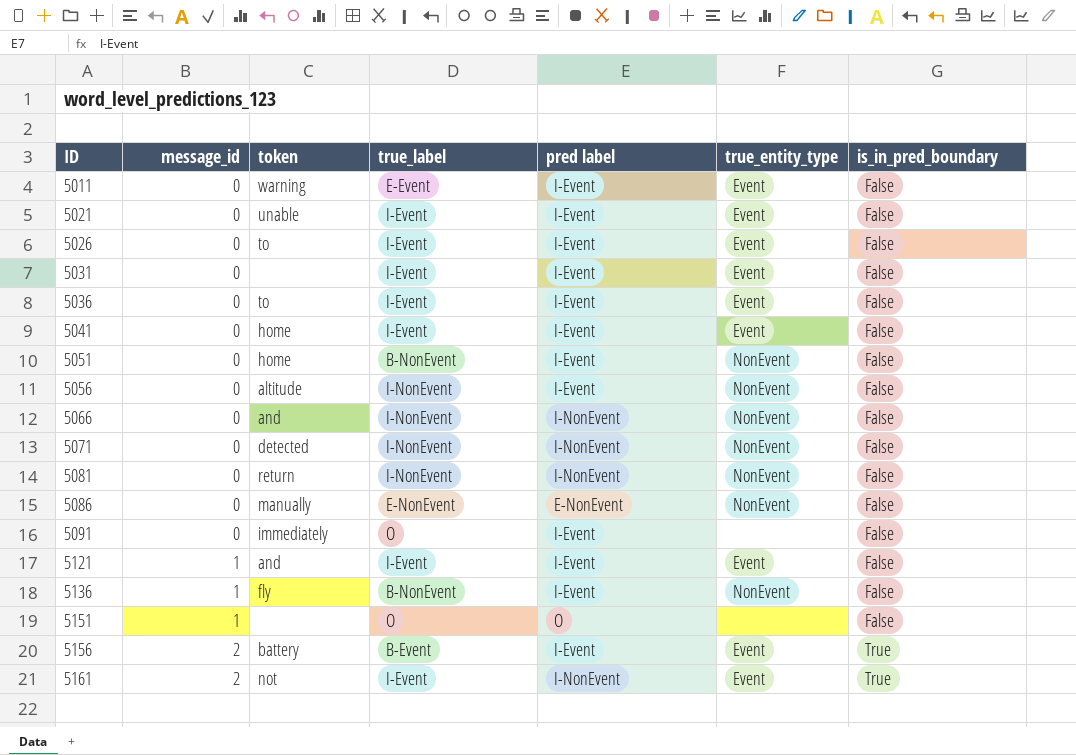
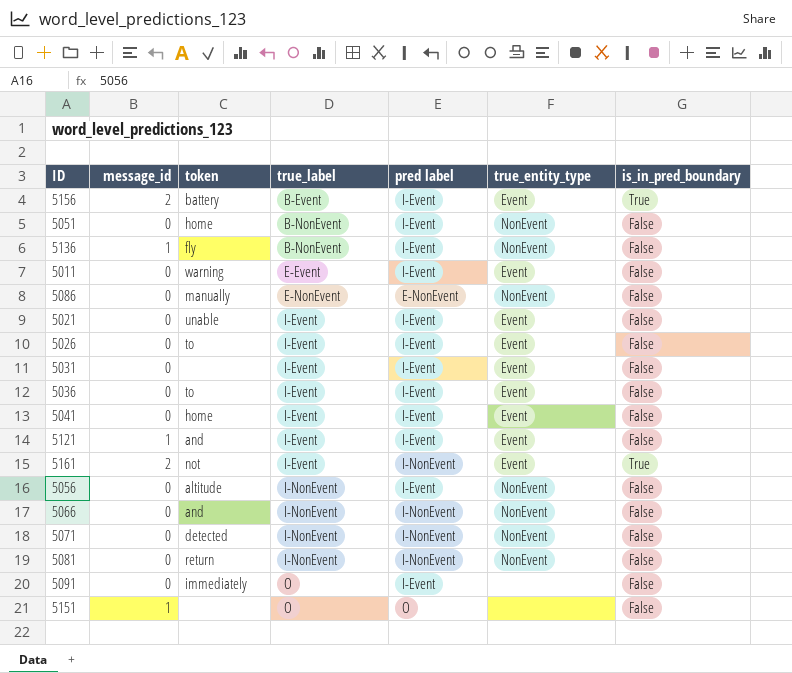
row order: ID ascending -> true_label ascending

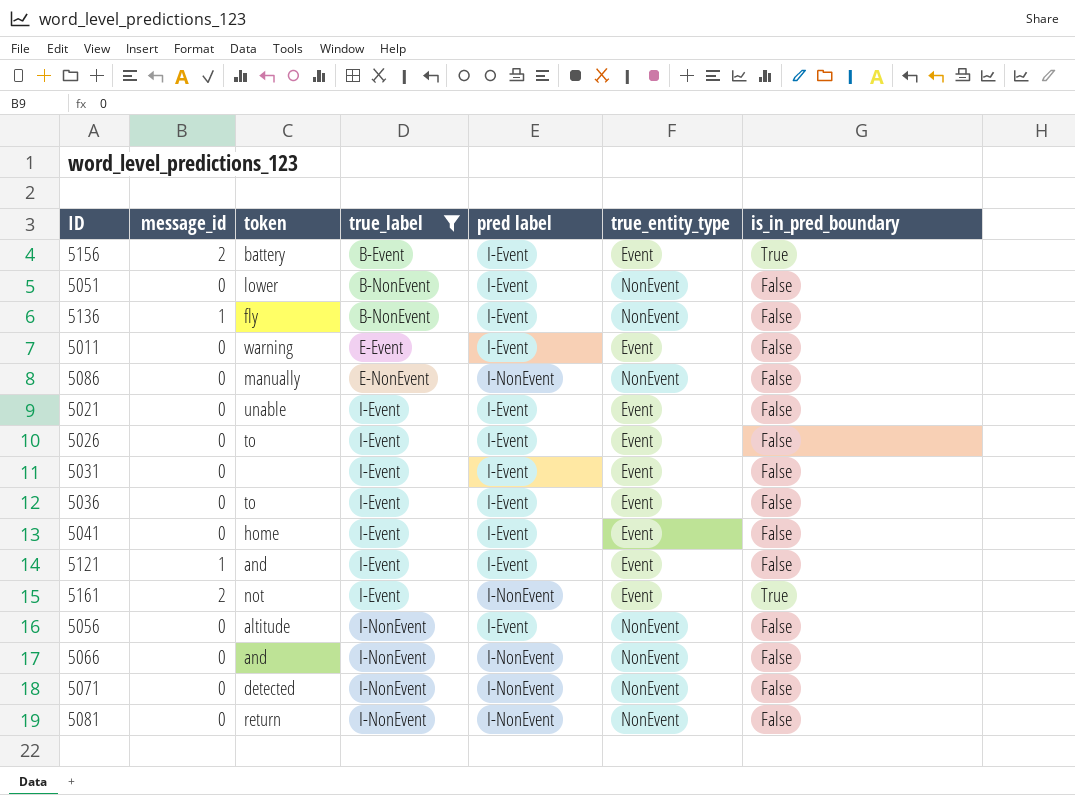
filter: none -> true_label != O
5051 | token: home -> lower
5086 | pred label: E-NonEvent -> I-NonEvent

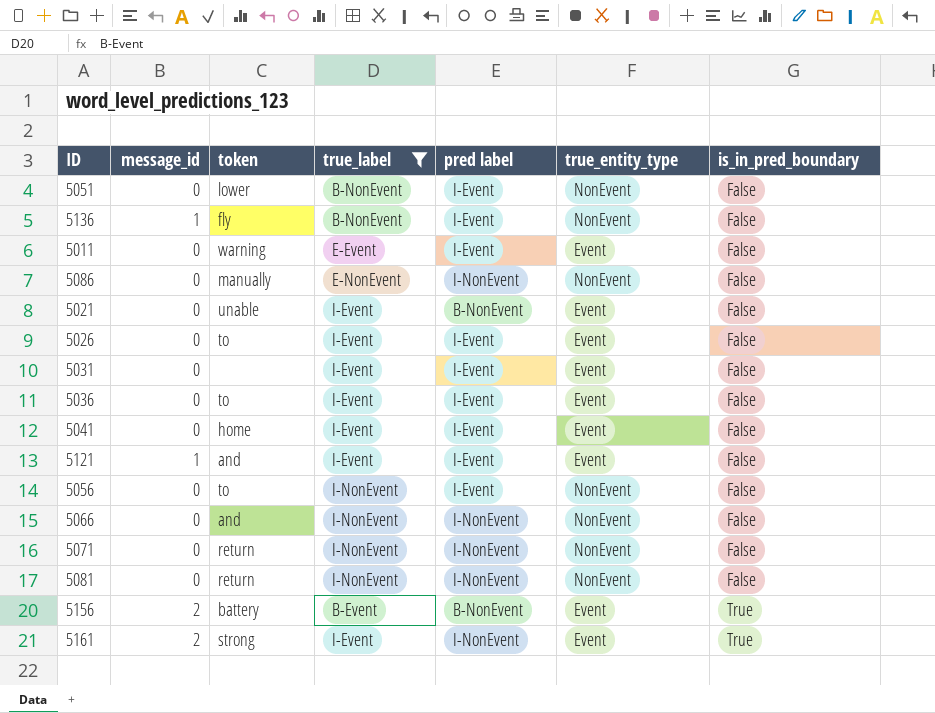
row order: true_label ascending -> is_in_pred_boundary ascending
5021 | pred label: I-Event -> B-NonEvent
5056 | token: altitude -> to
5071 | token: detected -> return
5156 | pred label: I-Event -> B-NonEvent
5161 | token: not -> strong

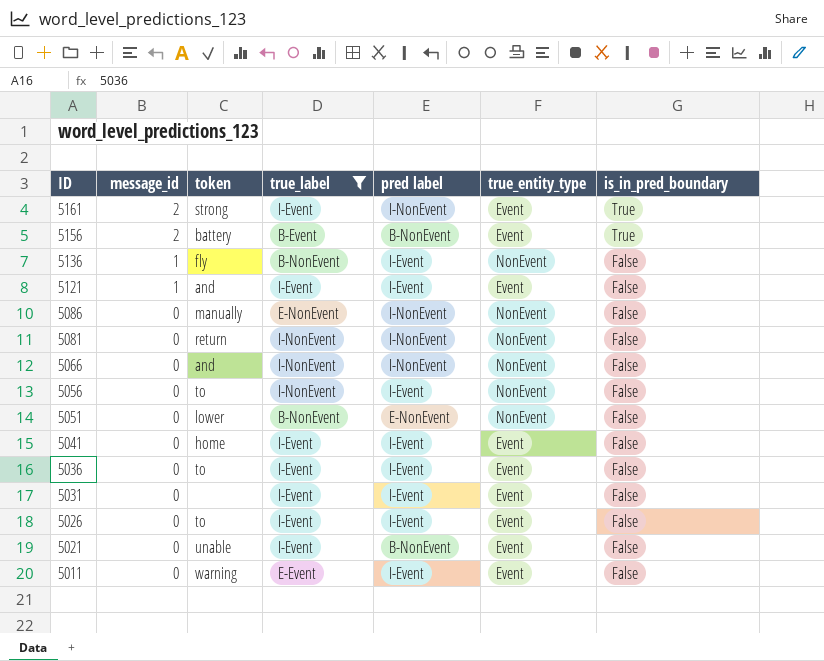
row order: is_in_pred_boundary ascending -> ID descending
row 5071: 0 | return | I-NonEvent | I-NonEvent | NonEvent | False -> none
5051 | pred label: I-Event -> E-NonEvent

